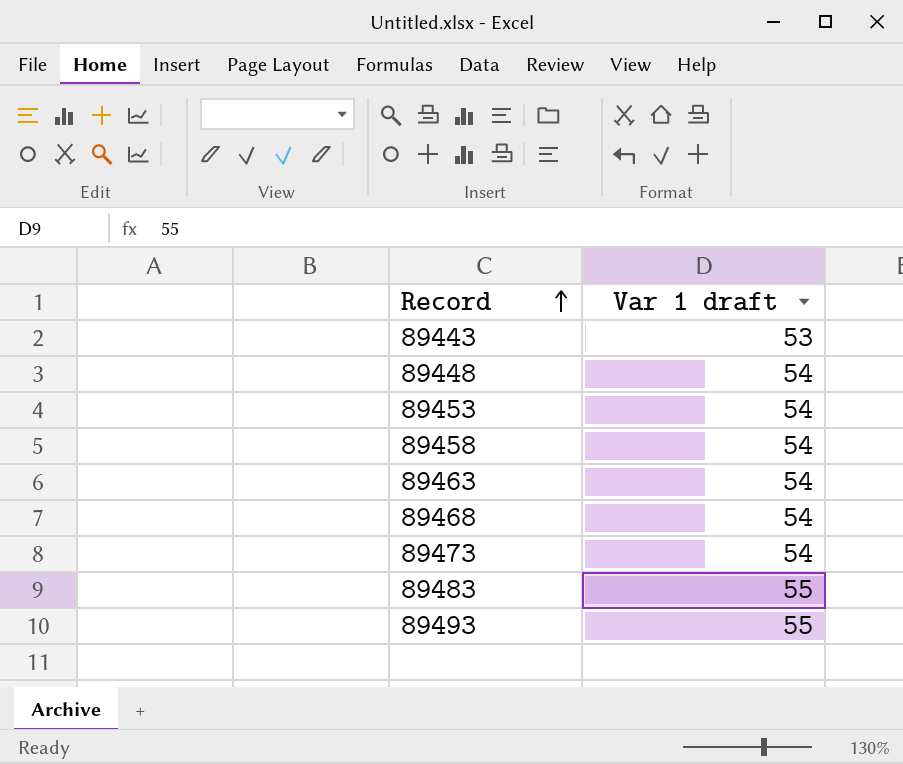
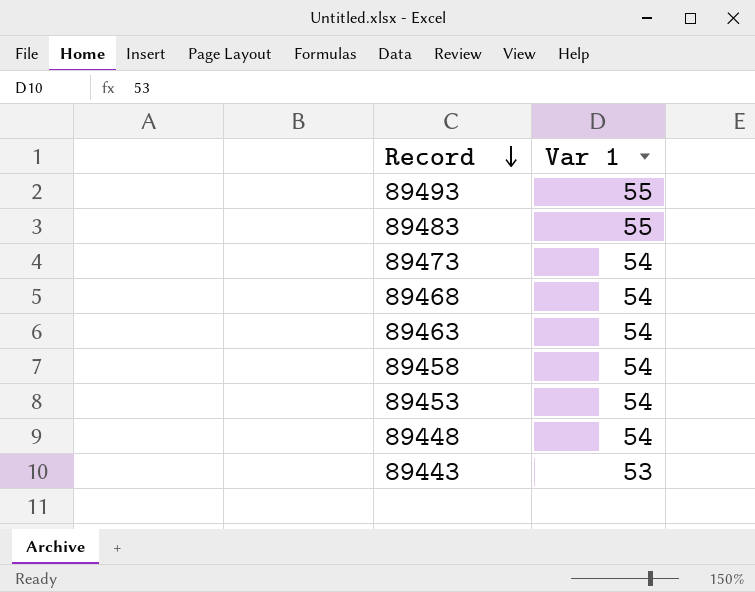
row order: Record ascending -> Record descending
column name: Var 1 draft -> Var 1

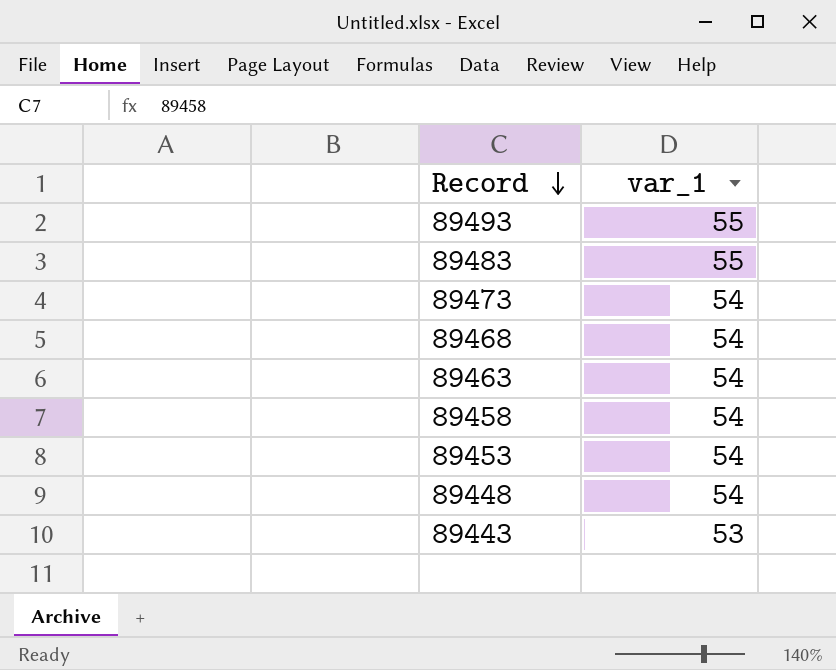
column name: Var 1 -> var_1

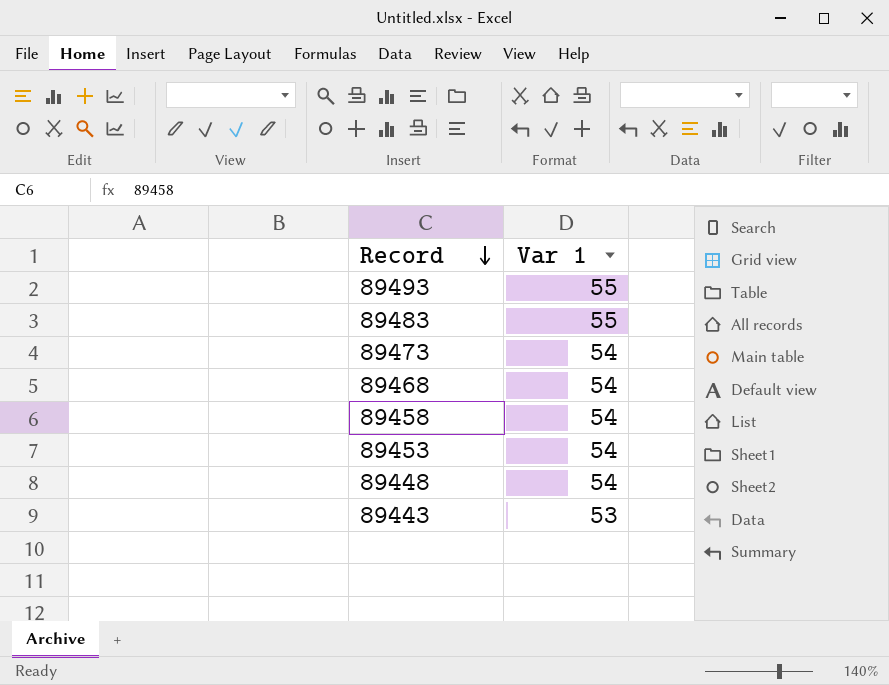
column name: var_1 -> Var 1
row 89463: 54 -> none

